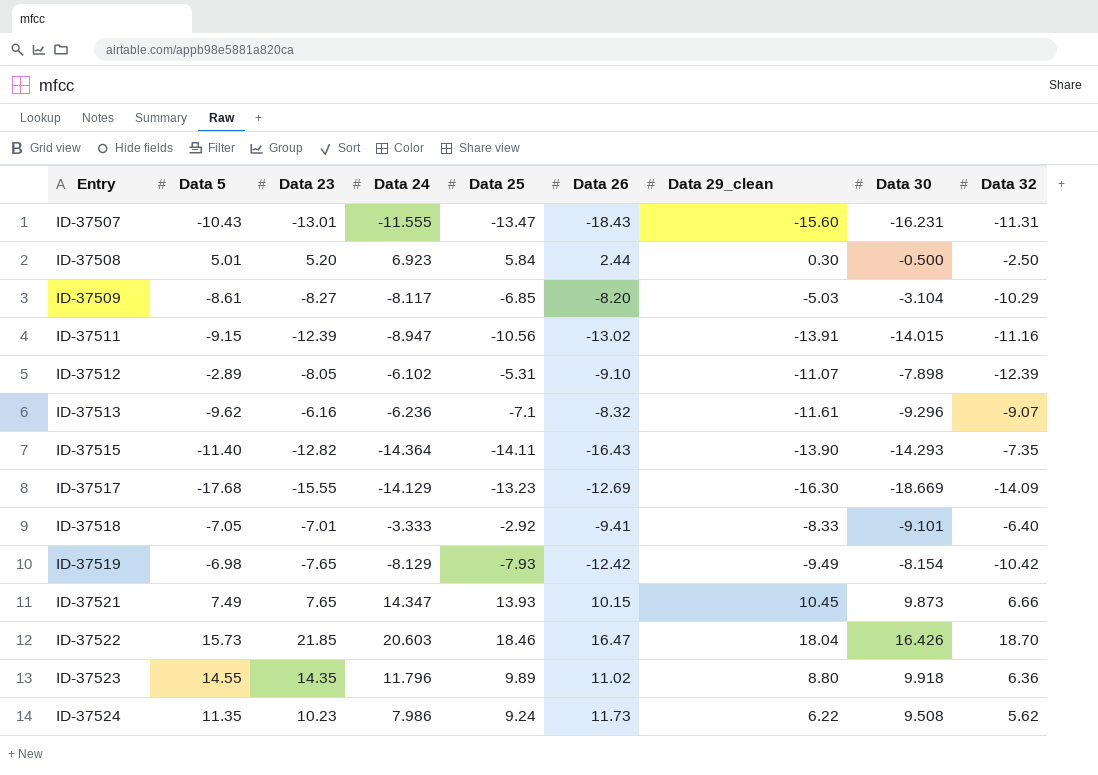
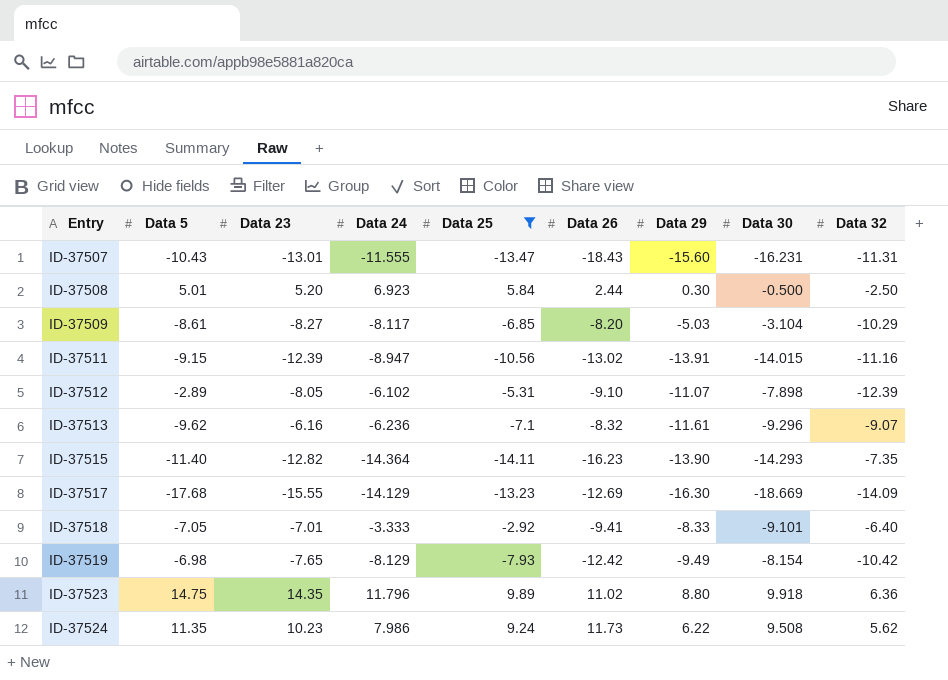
filter: none -> Data 25 <= 9.89
column name: Data 29_clean -> Data 29
ID-37515 | Data 26: -16.43 -> -16.23
ID-37523 | Data 5: 14.55 -> 14.75

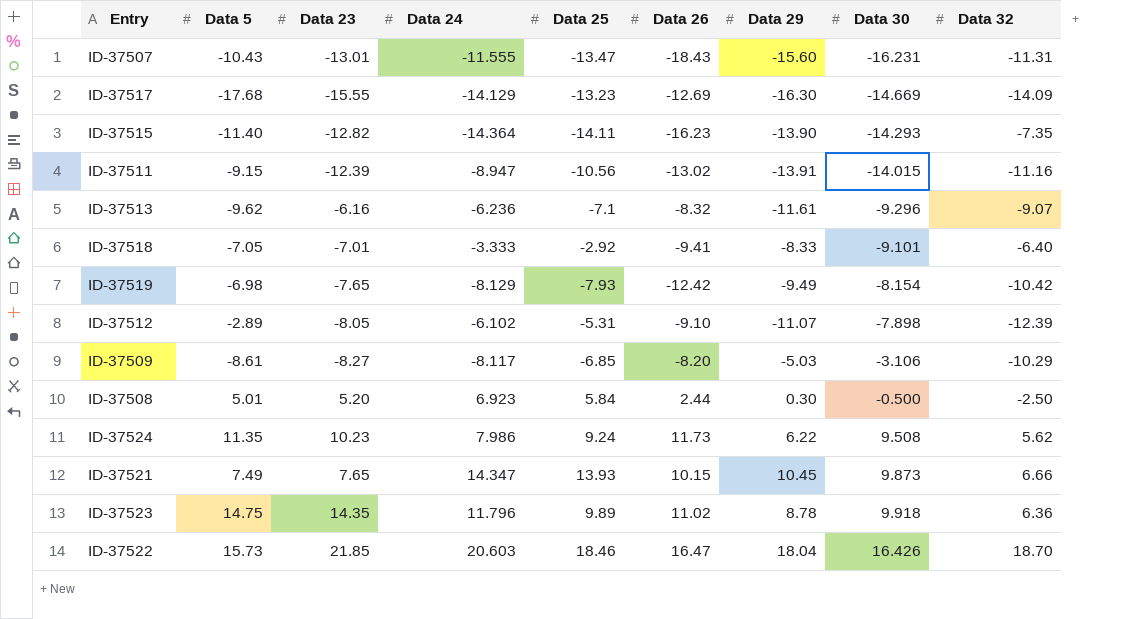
filter: Data 25 <= 9.89 -> none
row order: Entry ascending -> Data 30 ascending
ID-37517 | Data 30: -18.669 -> -14.669
ID-37509 | Data 30: -3.104 -> -3.106
ID-37523 | Data 29: 8.80 -> 8.78

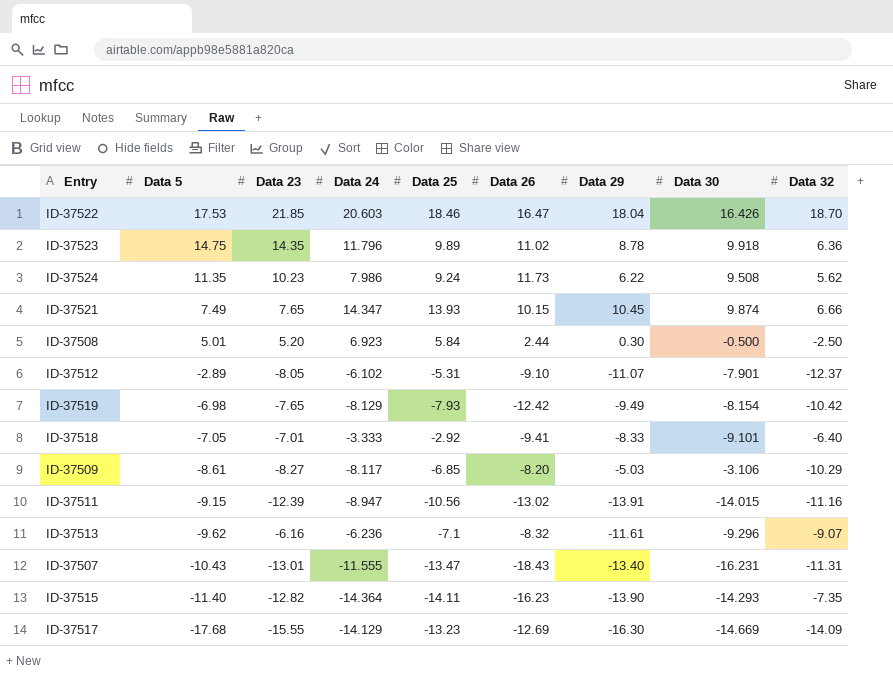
row order: Data 30 ascending -> Data 5 descending
ID-37522 | Data 5: 15.73 -> 17.53
ID-37521 | Data 30: 9.873 -> 9.874
ID-37512 | Data 30: -7.898 -> -7.901
ID-37512 | Data 32: -12.39 -> -12.37
ID-37507 | Data 29: -15.60 -> -13.40

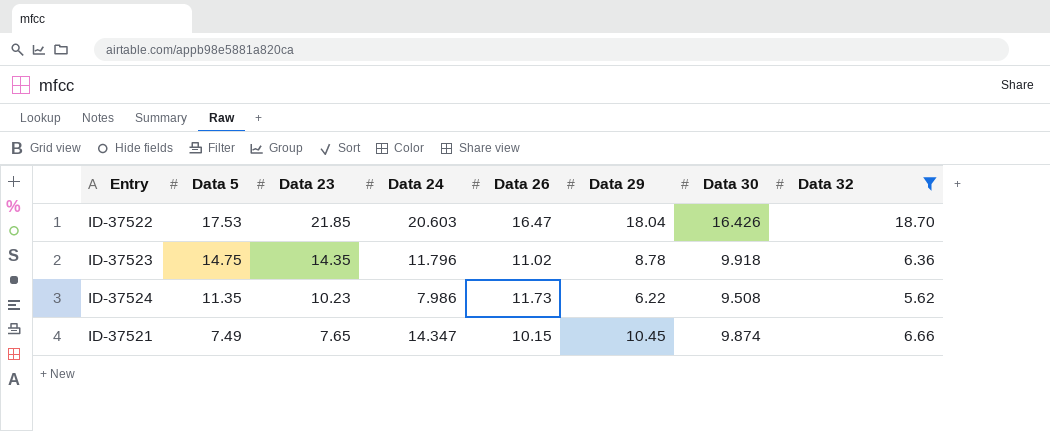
filter: none -> Data 32 >= 5.62
column Data 25 | position: 5 -> none

